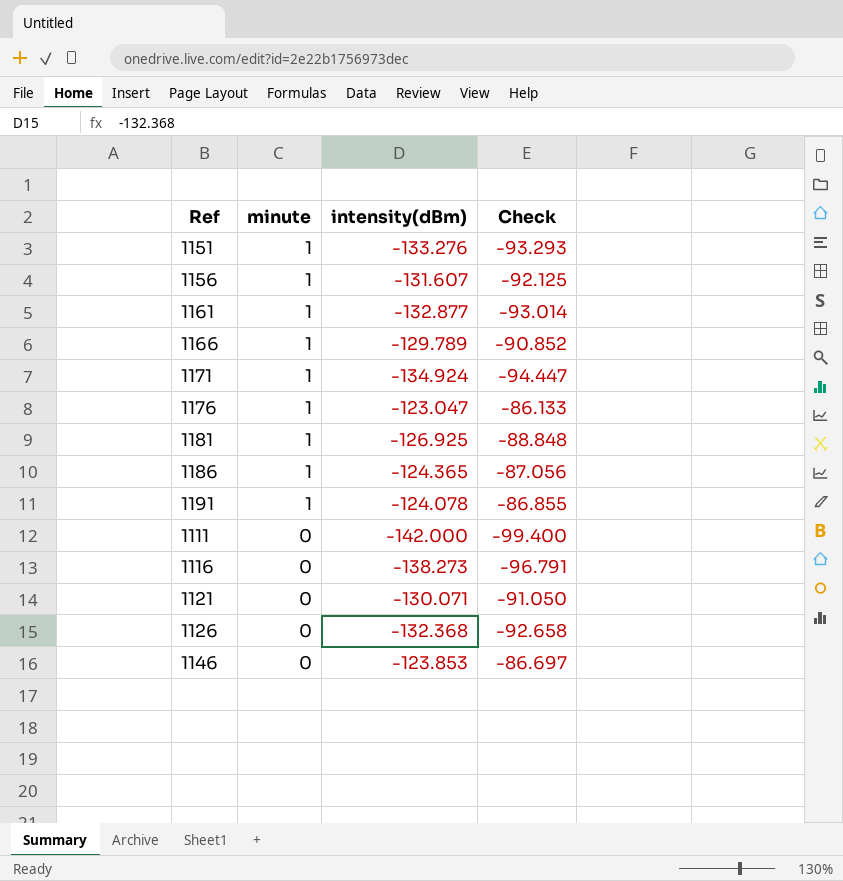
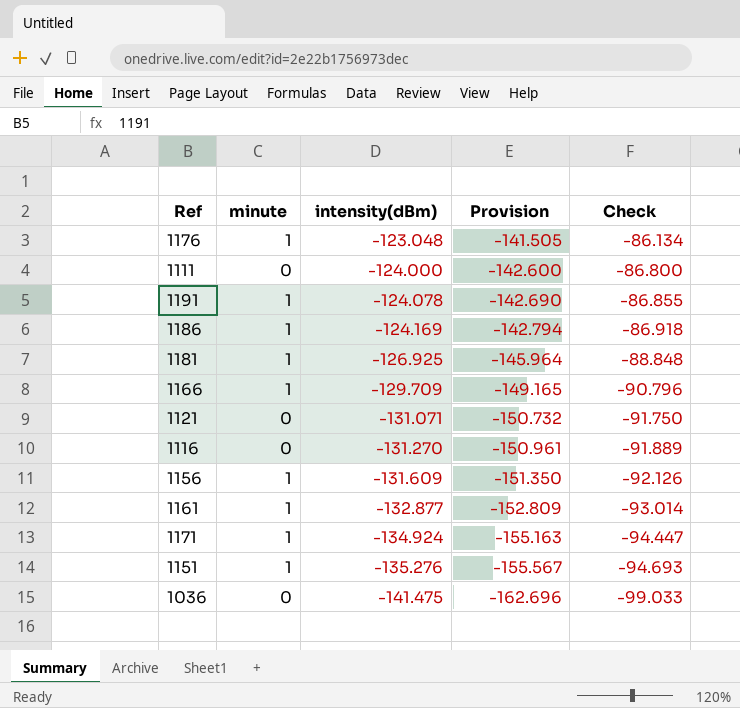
row order: minute descending -> intensity(dBm) descending
column Provision | formula: none -> [intensity(dBm)] * 1.15
row 1126: 0 | -132.368 | -92.658 -> none
row 1146: 0 | -123.853 | -86.697 -> none
1176 | intensity(dBm): -123.047 -> -123.048
1176 | Check: -86.133 -> -86.134
1111 | intensity(dBm): -142.000 -> -124.000
1111 | Check: -99.400 -> -86.800
1186 | intensity(dBm): -124.365 -> -124.169
1186 | Check: -87.056 -> -86.918
1166 | intensity(dBm): -129.789 -> -129.709
1166 | Check: -90.852 -> -90.796
1121 | intensity(dBm): -130.071 -> -131.071
1121 | Check: -91.050 -> -91.750
1116 | intensity(dBm): -138.273 -> -131.270
1116 | Check: -96.791 -> -91.889
1156 | intensity(dBm): -131.607 -> -131.609
1156 | Check: -92.125 -> -92.126
1151 | intensity(dBm): -133.276 -> -135.276
1151 | Check: -93.293 -> -94.693
row 1036: none -> 0 | -141.475 | -162.696 | -99.033

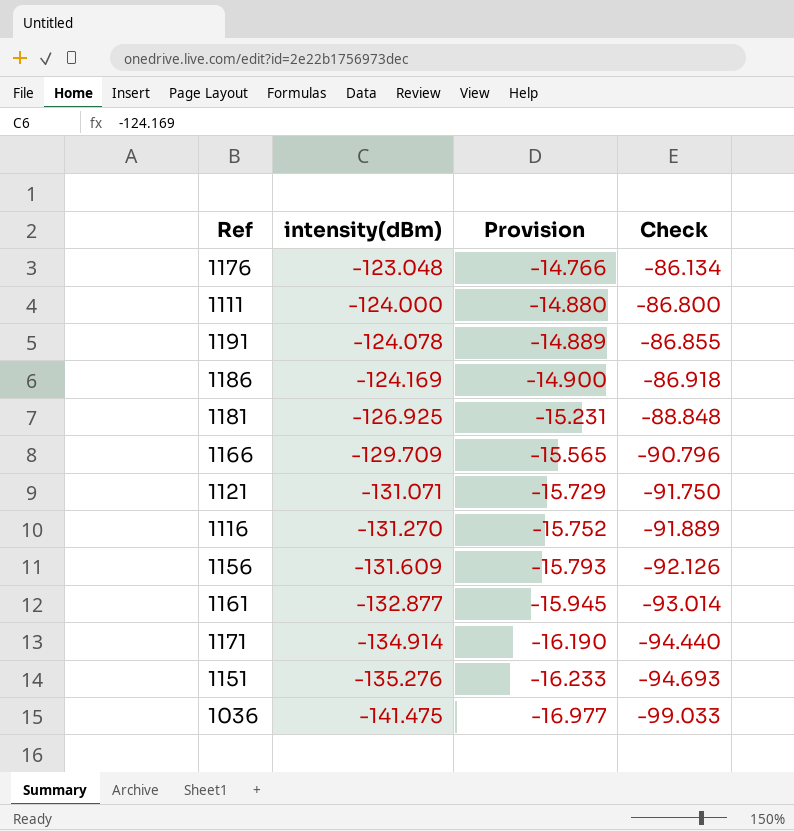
column minute | position: 2 -> none
column Provision | formula: [intensity(dBm)] * 1.15 -> [intensity(dBm)] * 0.12
1171 | intensity(dBm): -134.924 -> -134.914
1171 | Check: -94.447 -> -94.440

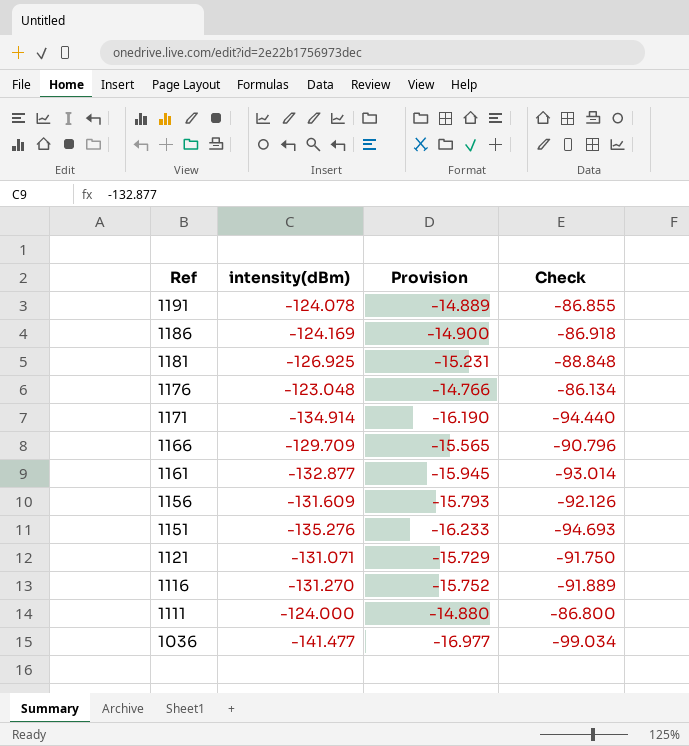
row order: intensity(dBm) descending -> Ref descending
1036 | intensity(dBm): -141.475 -> -141.477
1036 | Check: -99.033 -> -99.034

